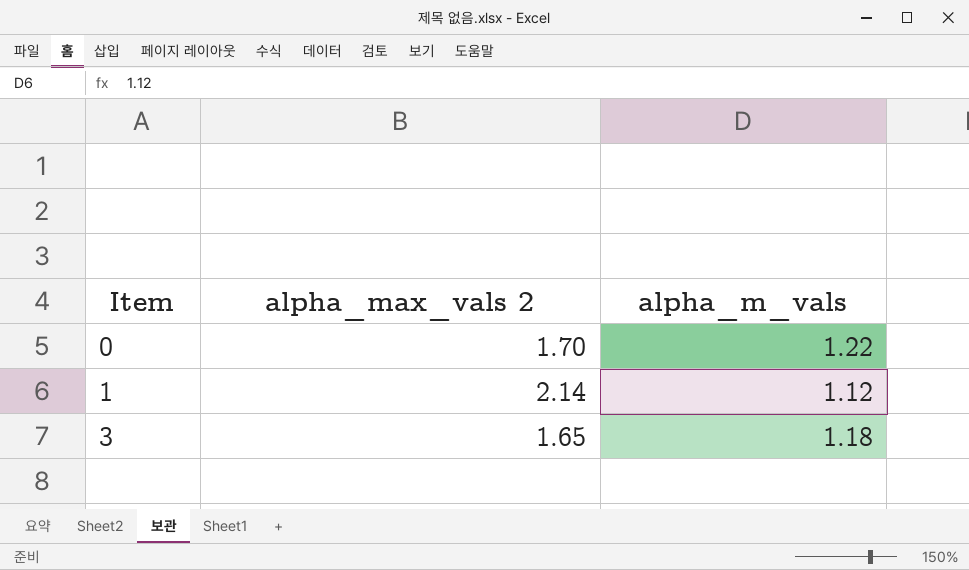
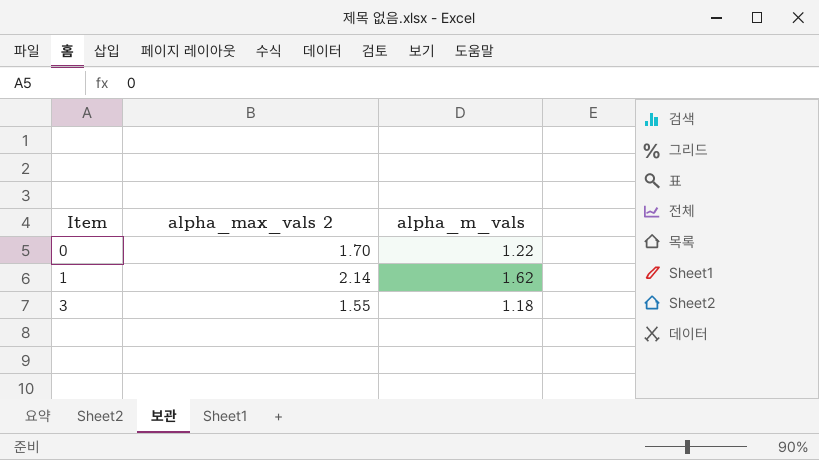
1 | alpha_m_vals: 1.12 -> 1.62
3 | alpha_max_vals 2: 1.65 -> 1.55

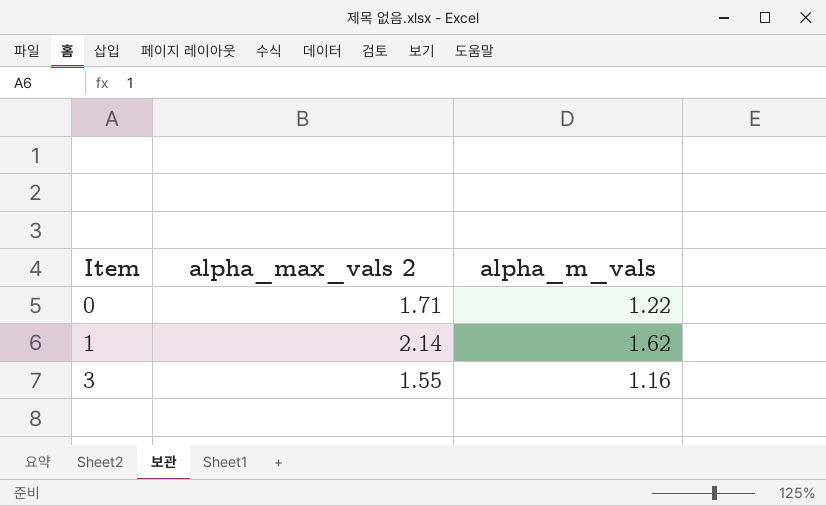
0 | alpha_max_vals 2: 1.70 -> 1.71
3 | alpha_m_vals: 1.18 -> 1.16

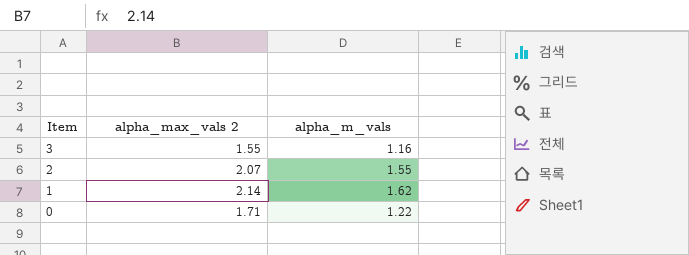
row order: Item ascending -> Item descending
row 2: none -> 2.07 | 1.55

